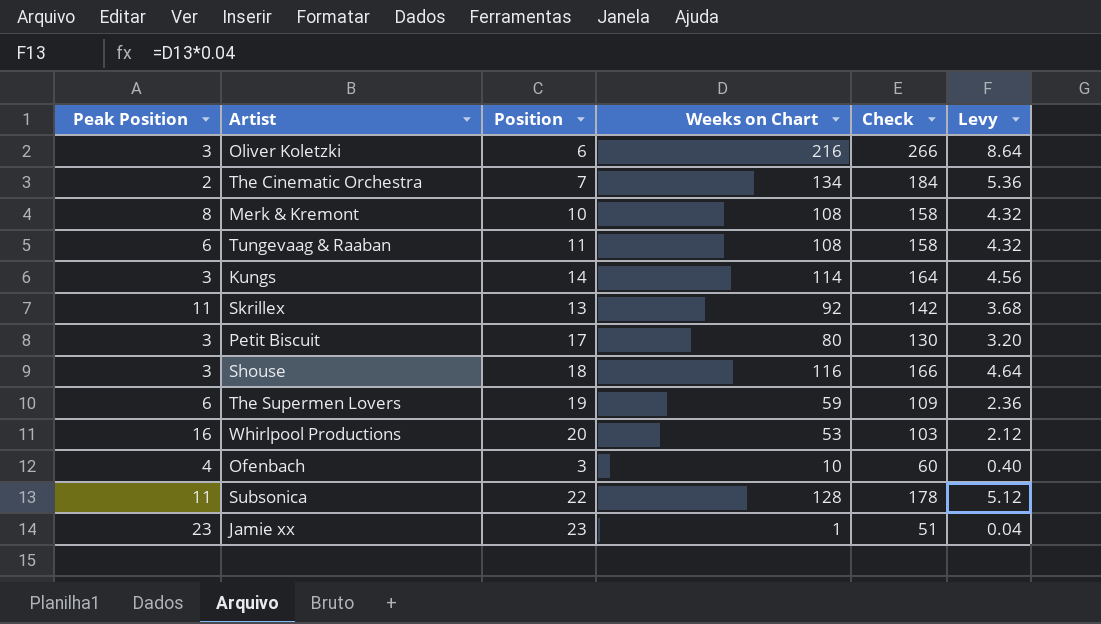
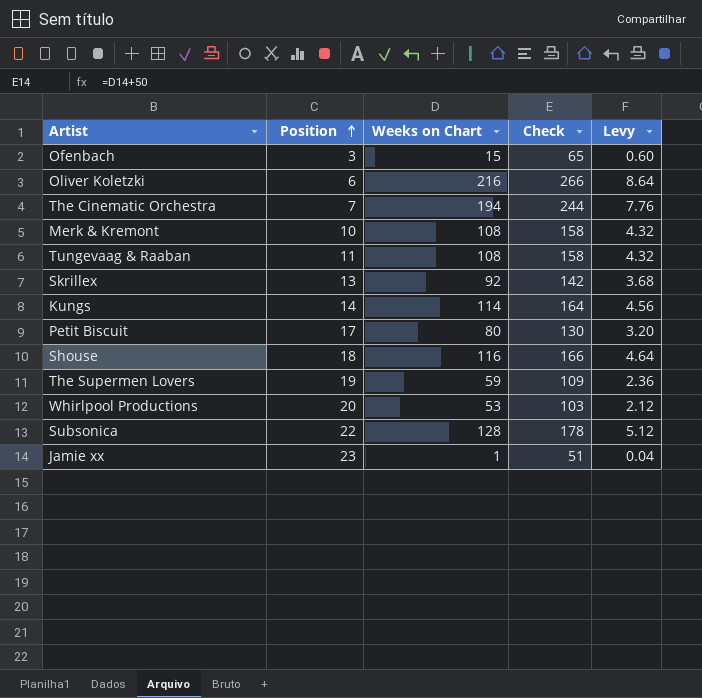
row order: none -> Position ascending
column Peak Position | position: 1 -> none
Ofenbach | Weeks on Chart: 10 -> 15
Ofenbach | Check: 60 -> 65
Ofenbach | Levy: 0.40 -> 0.60
The Cinematic Orchestra | Weeks on Chart: 134 -> 194
The Cinematic Orchestra | Check: 184 -> 244
The Cinematic Orchestra | Levy: 5.36 -> 7.76

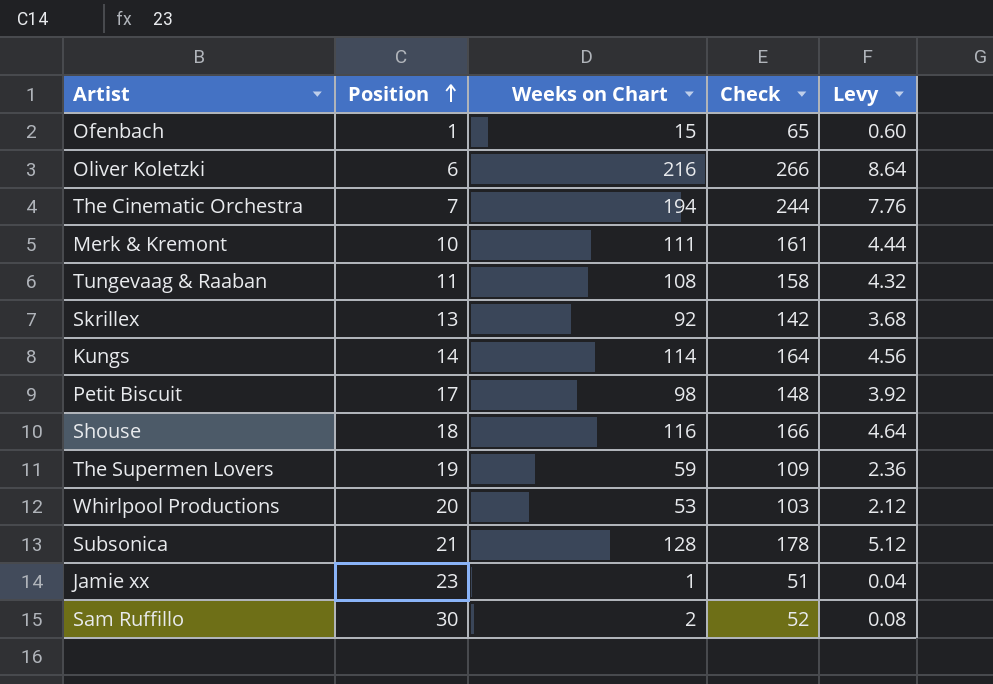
Ofenbach | Position: 3 -> 1
Merk & Kremont | Weeks on Chart: 108 -> 111
Merk & Kremont | Check: 158 -> 161
Merk & Kremont | Levy: 4.32 -> 4.44
Petit Biscuit | Weeks on Chart: 80 -> 98
Petit Biscuit | Check: 130 -> 148
Petit Biscuit | Levy: 3.20 -> 3.92
Subsonica | Position: 22 -> 21
row Sam Ruffillo: none -> 30 | 2 | 52 | 0.08

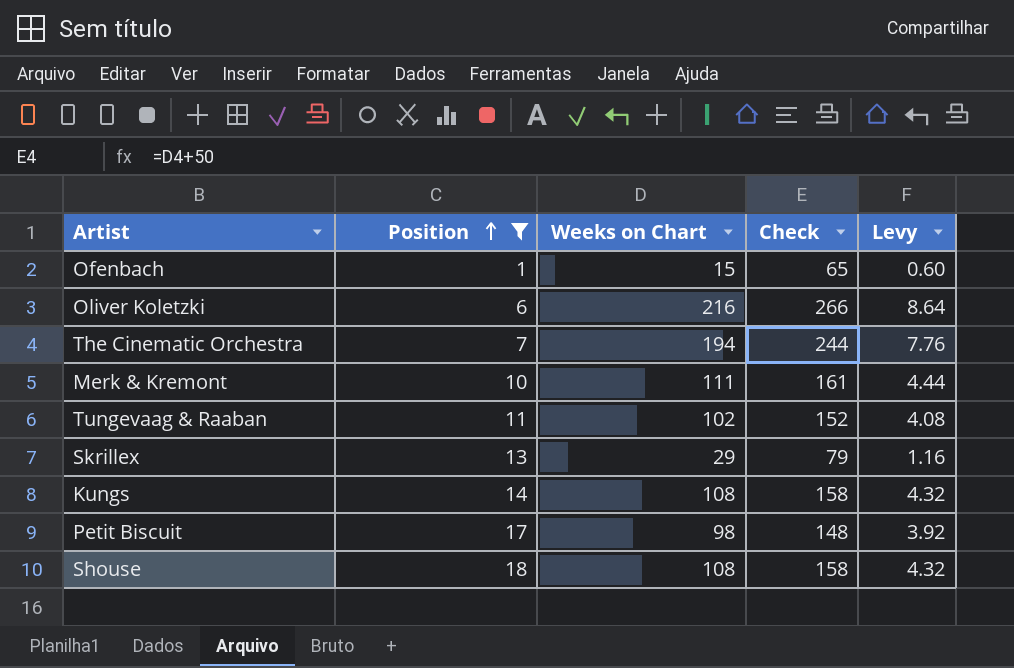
filter: none -> Position <= 18
Tungevaag & Raaban | Weeks on Chart: 108 -> 102
Tungevaag & Raaban | Check: 158 -> 152
Tungevaag & Raaban | Levy: 4.32 -> 4.08
Skrillex | Weeks on Chart: 92 -> 29
Skrillex | Check: 142 -> 79
Skrillex | Levy: 3.68 -> 1.16
Kungs | Weeks on Chart: 114 -> 108
Kungs | Check: 164 -> 158
Kungs | Levy: 4.56 -> 4.32
Shouse | Weeks on Chart: 116 -> 108
Shouse | Check: 166 -> 158
Shouse | Levy: 4.64 -> 4.32

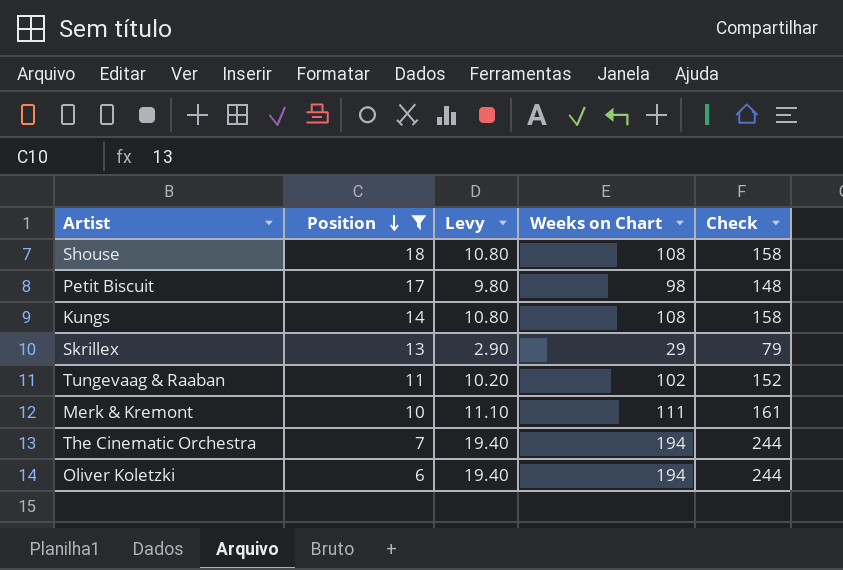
row order: Position ascending -> Position descending
column Levy | formula: [Weeks on Chart] * 0.04 -> [Weeks on Chart] * 0.1
column Levy | position: 5 -> 3
row Ofenbach: 1 | 15 | 65 | 0.60 -> none
Oliver Koletzki | Weeks on Chart: 216 -> 194
Oliver Koletzki | Check: 266 -> 244

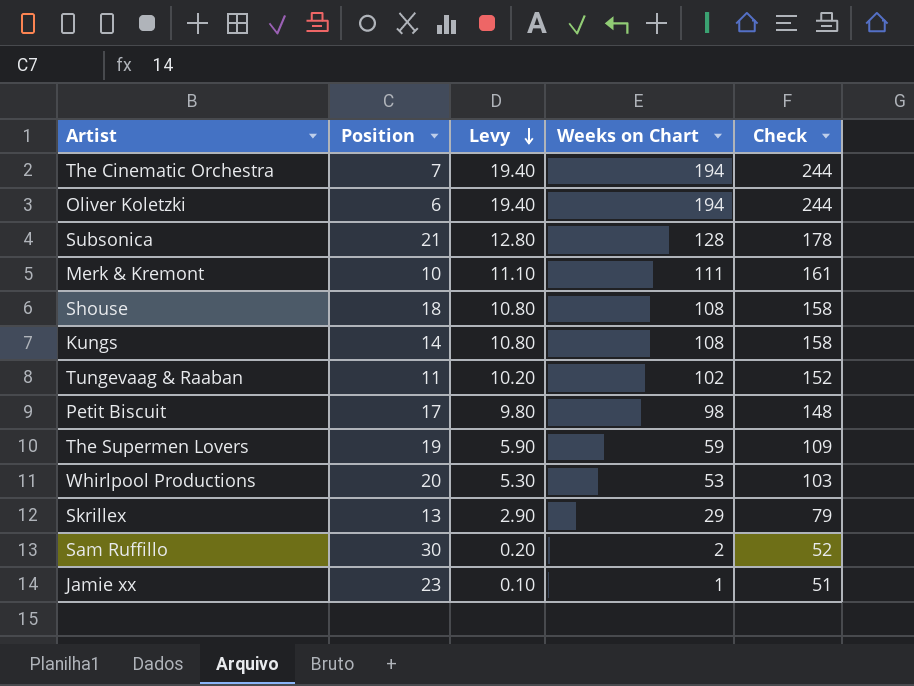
filter: Position <= 18 -> none
row order: Position descending -> Levy descending

